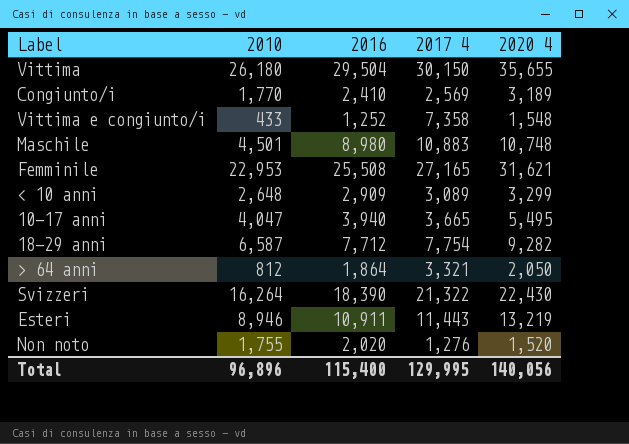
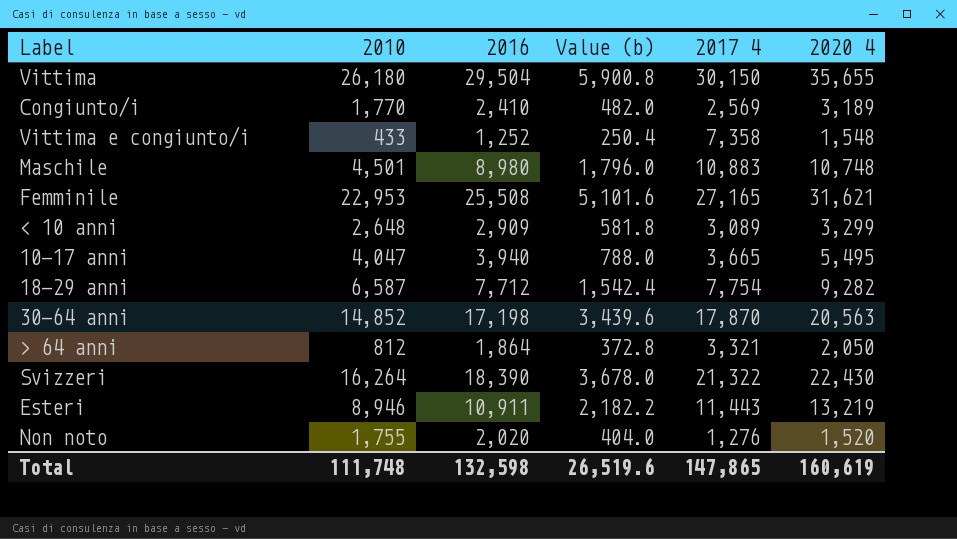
column Value (b) | formula: none -> [2016] * 0.2
row 30-64 anni: none -> 14,852 | 17,198 | 3,439.6 | 17,870 | 20,563
Total | 2010: 96,896 -> 111,748
Total | 2016: 115,400 -> 132,598
Total | 2017 4: 129,995 -> 147,865
Total | 2020 4: 140,056 -> 160,619

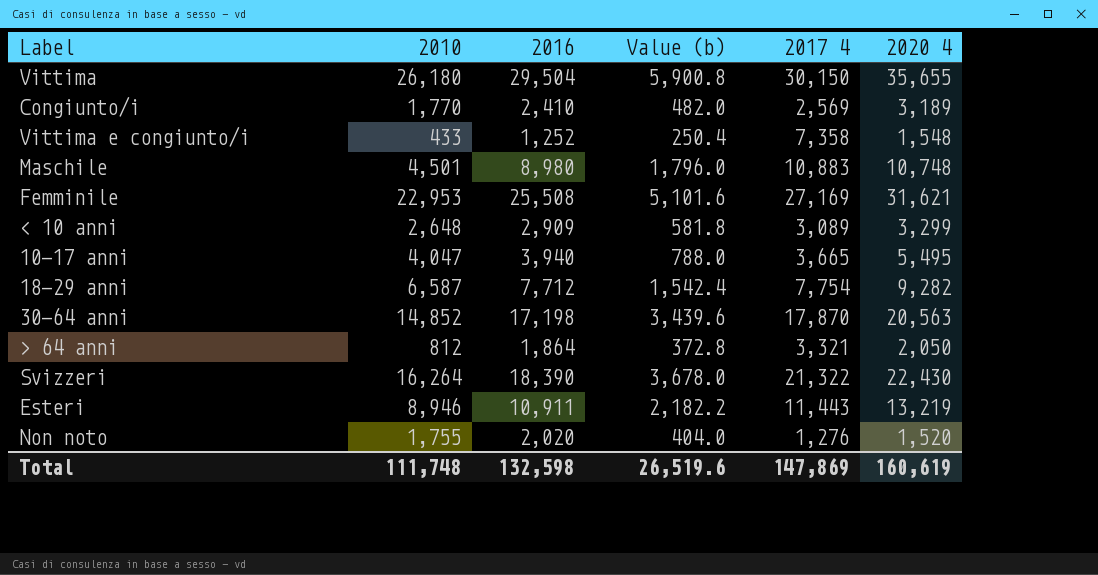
Femminile | 2017 4: 27,165 -> 27,169
Total | 2017 4: 147,865 -> 147,869

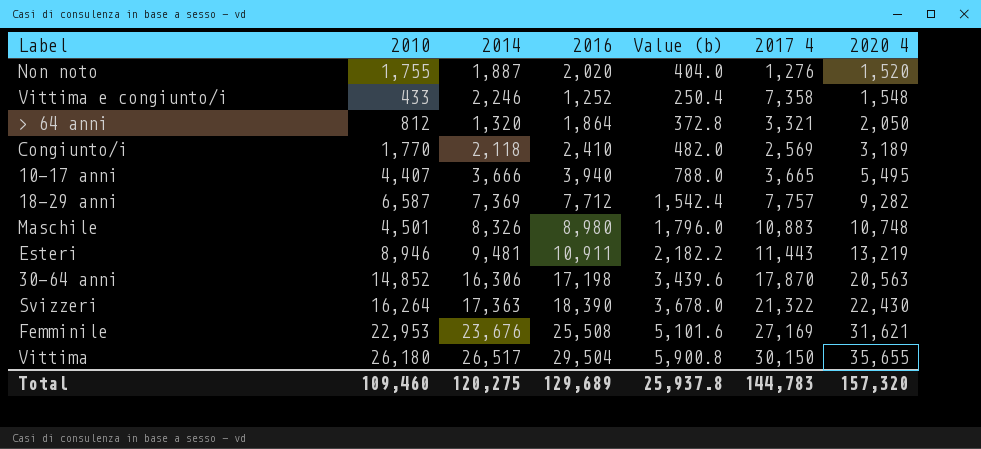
row order: none -> 2020 4 ascending
column 2014 | position: none -> 3
row < 10 anni: 2,648 | 2,909 | 581.8 | 3,089 | 3,299 -> none
10-17 anni | 2010: 4,047 -> 4,407
18-29 anni | 2017 4: 7,754 -> 7,757
Total | 2010: 111,748 -> 109,460
Total | 2016: 132,598 -> 129,689
Total | Value (b): 26,519.6 -> 25,937.8
Total | 2017 4: 147,869 -> 144,783
Total | 2020 4: 160,619 -> 157,320

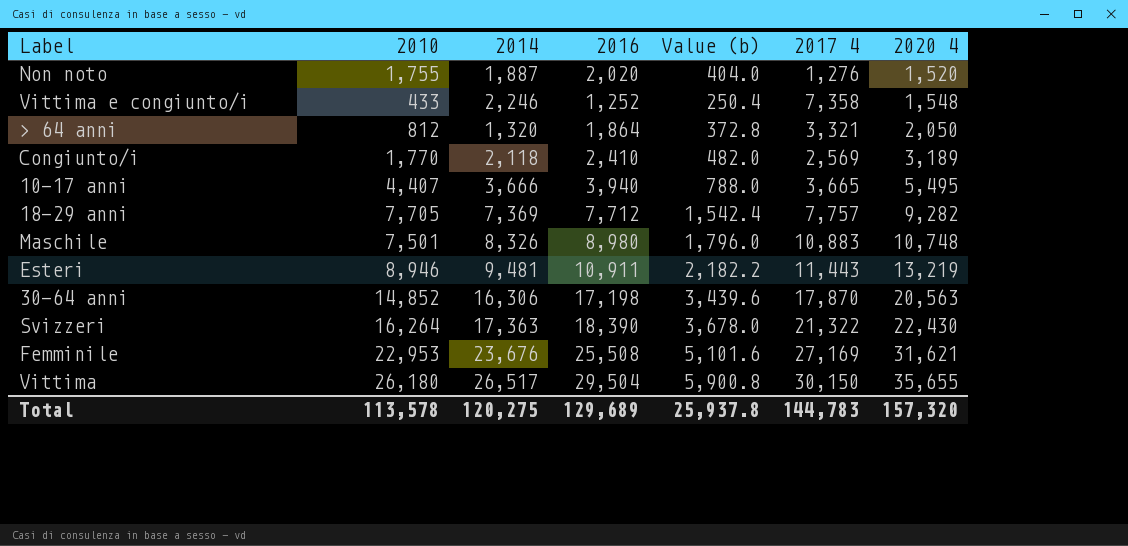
18-29 anni | 2010: 6,587 -> 7,705
Maschile | 2010: 4,501 -> 7,501
Total | 2010: 109,460 -> 113,578

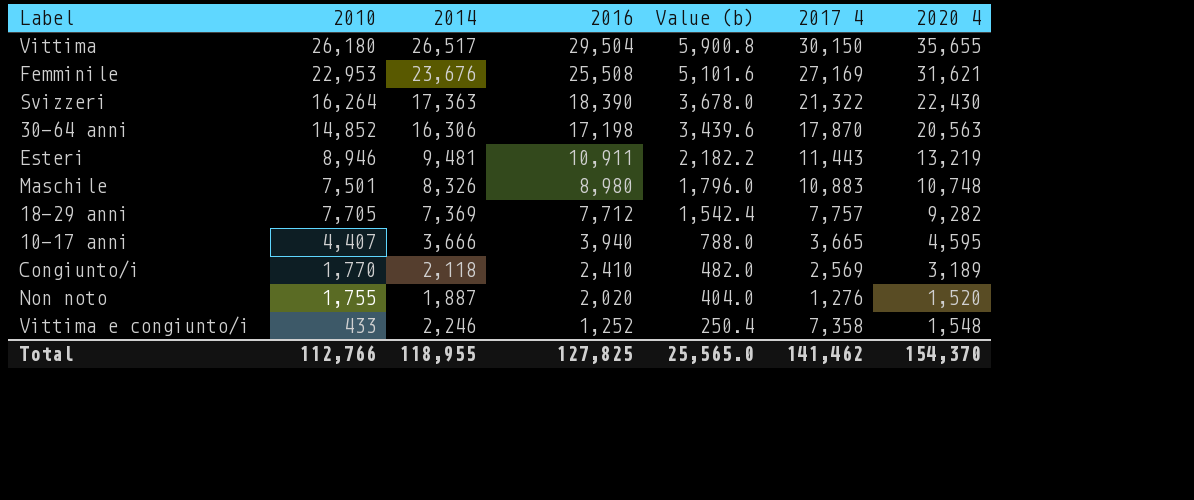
row order: 2020 4 ascending -> 2016 descending
row > 64 anni: 812 | 1,320 | 1,864 | 372.8 | 3,321 | 2,050 -> none
10-17 anni | 2020 4: 5,495 -> 4,595
Total | 2010: 113,578 -> 112,766
Total | 2014: 120,275 -> 118,955
Total | 2016: 129,689 -> 127,825
Total | Value (b): 25,937.8 -> 25,565.0
Total | 2017 4: 144,783 -> 141,462
Total | 2020 4: 157,320 -> 154,370

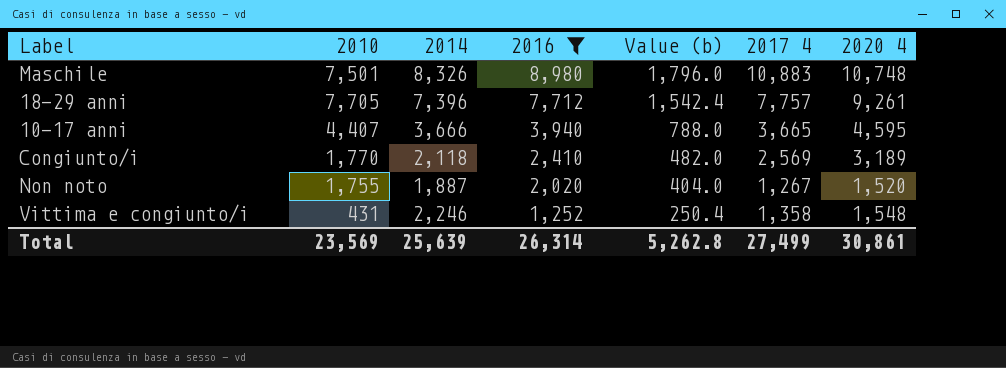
filter: none -> 2016 <= 8,980
18-29 anni | 2014: 7,369 -> 7,396
18-29 anni | 2020 4: 9,282 -> 9,261
Non noto | 2017 4: 1,276 -> 1,267
Vittima e congiunto/i | 2010: 433 -> 431
Vittima e congiunto/i | 2017 4: 7,358 -> 1,358
Total | 2010: 112,766 -> 23,569
Total | 2014: 118,955 -> 25,639
Total | 2016: 127,825 -> 26,314
Total | Value (b): 25,565.0 -> 5,262.8
Total | 2017 4: 141,462 -> 27,499
Total | 2020 4: 154,370 -> 30,861

